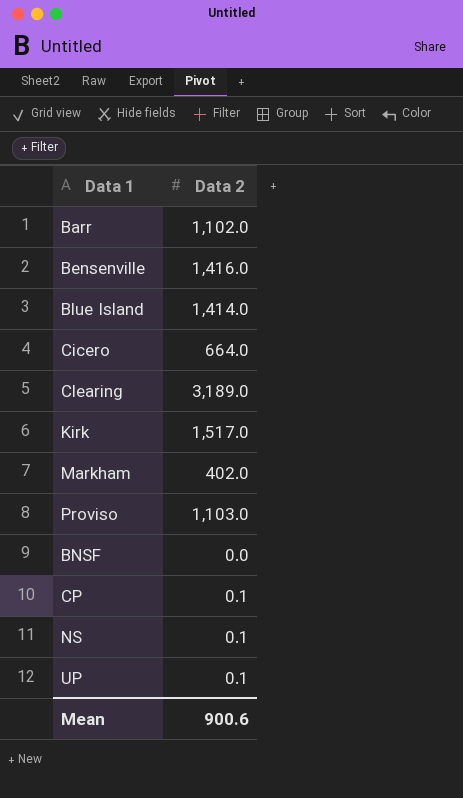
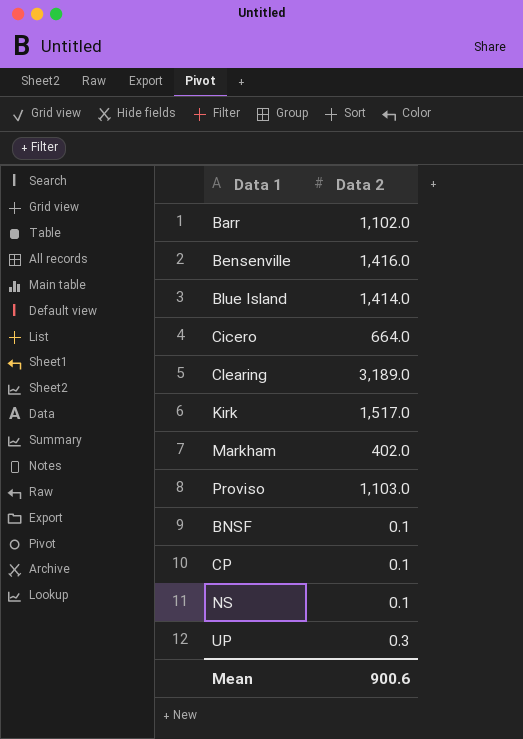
BNSF | Data 2: 0.0 -> 0.1
UP | Data 2: 0.1 -> 0.3

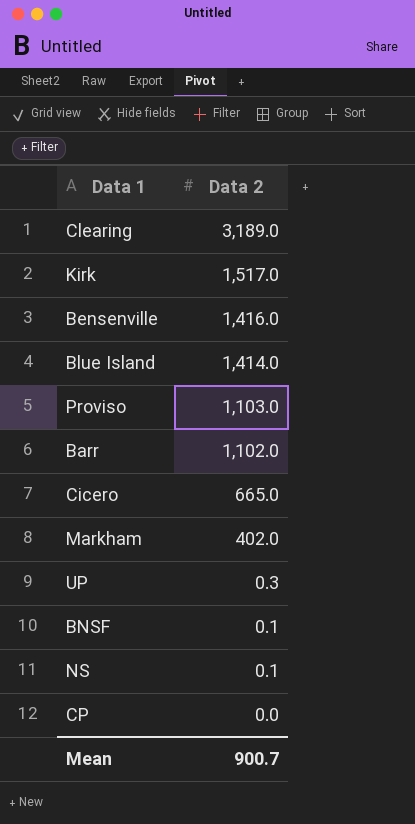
row order: none -> Data 2 descending
Cicero | Data 2: 664.0 -> 665.0
CP | Data 2: 0.1 -> 0.0
Mean | Data 2: 900.6 -> 900.7

